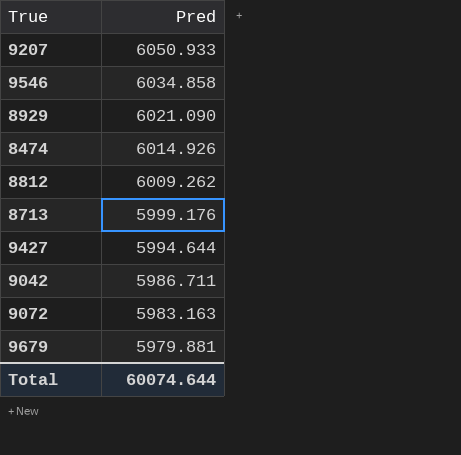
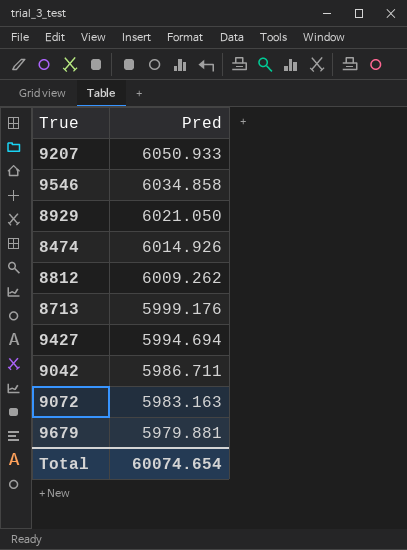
8929 | Pred: 6021.090 -> 6021.050
9427 | Pred: 5994.644 -> 5994.694
Total | Pred: 60074.644 -> 60074.654

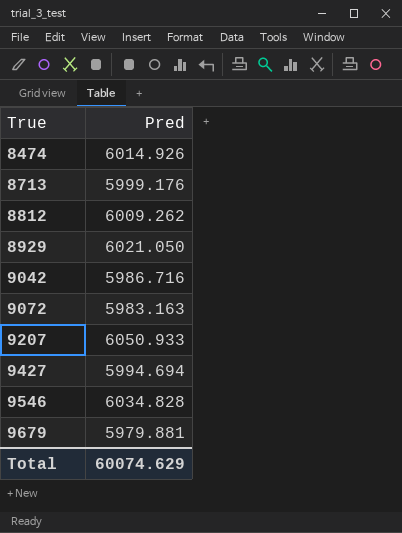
row order: Pred descending -> True ascending
9042 | Pred: 5986.711 -> 5986.716
9546 | Pred: 6034.858 -> 6034.828
Total | Pred: 60074.654 -> 60074.629

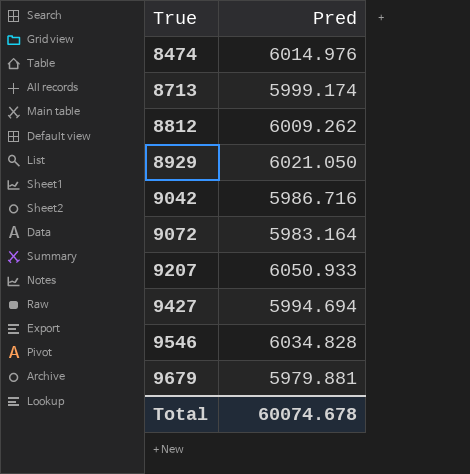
8474 | Pred: 6014.926 -> 6014.976
8713 | Pred: 5999.176 -> 5999.174
9072 | Pred: 5983.163 -> 5983.164
Total | Pred: 60074.629 -> 60074.678

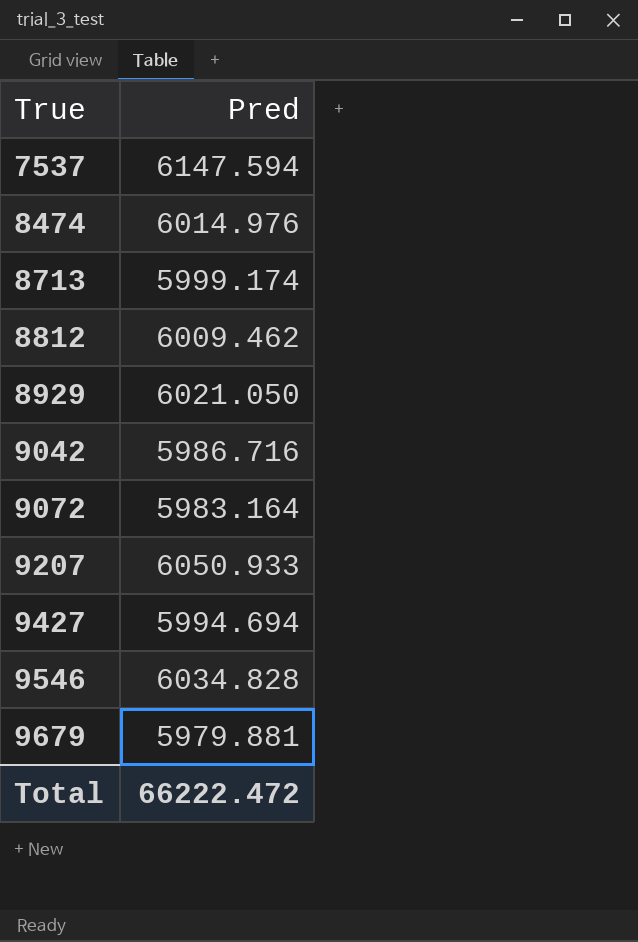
row 7537: none -> 6147.594
8812 | Pred: 6009.262 -> 6009.462
Total | Pred: 60074.678 -> 66222.472

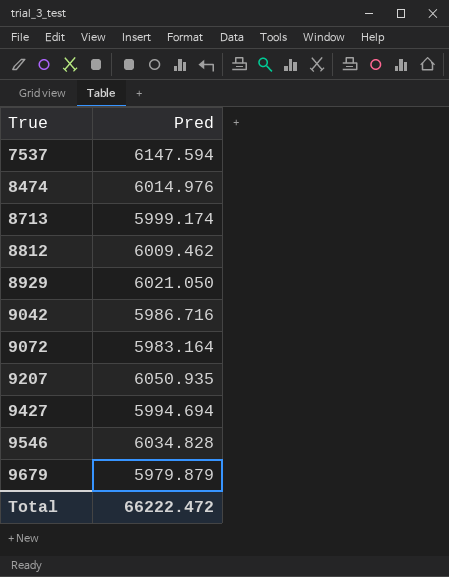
9207 | Pred: 6050.933 -> 6050.935
9679 | Pred: 5979.881 -> 5979.879

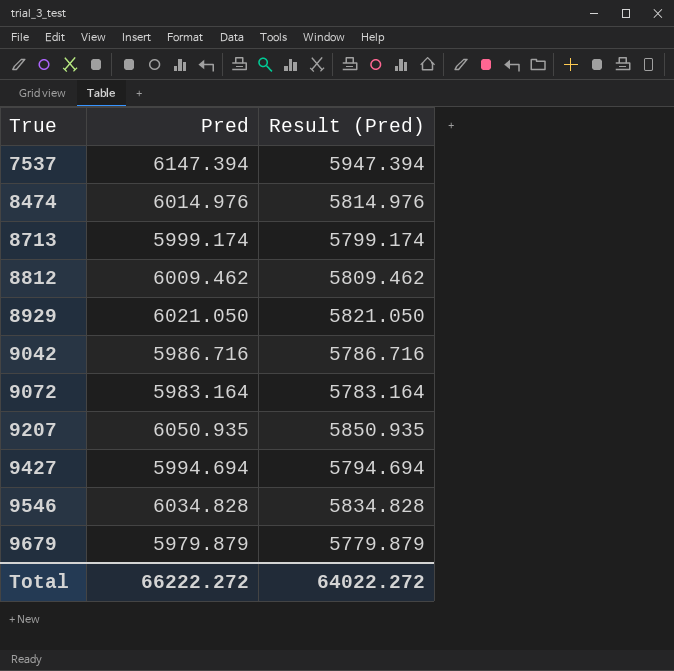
column Result (Pred) | formula: none -> [Pred] - 200
7537 | Pred: 6147.594 -> 6147.394
Total | Pred: 66222.472 -> 66222.272

